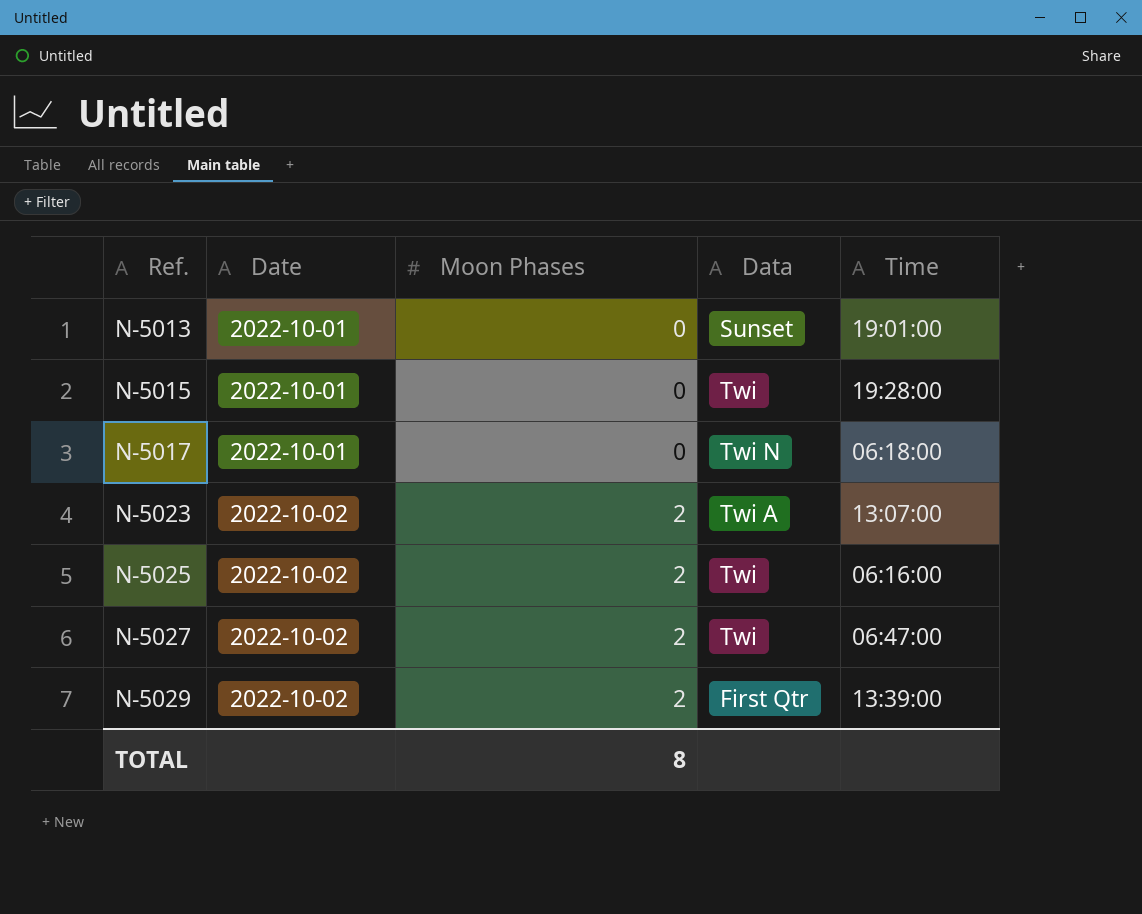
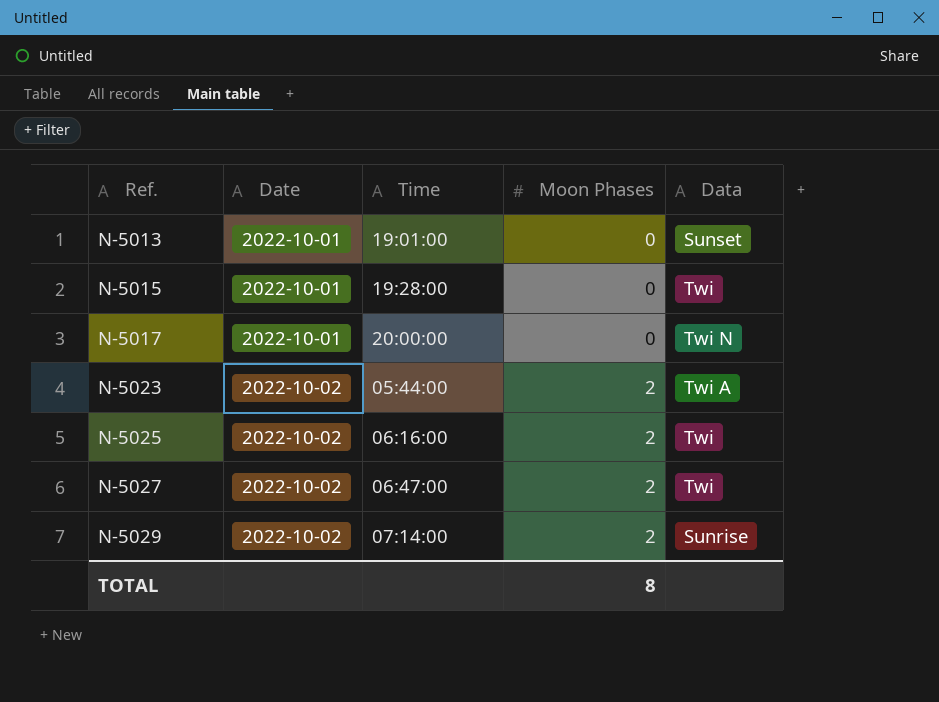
column Time | position: 5 -> 3
N-5017 | Time: 06:18:00 -> 20:00:00
N-5023 | Time: 13:07:00 -> 05:44:00
N-5029 | Time: 13:39:00 -> 07:14:00
N-5029 | Data: First Qtr -> Sunrise

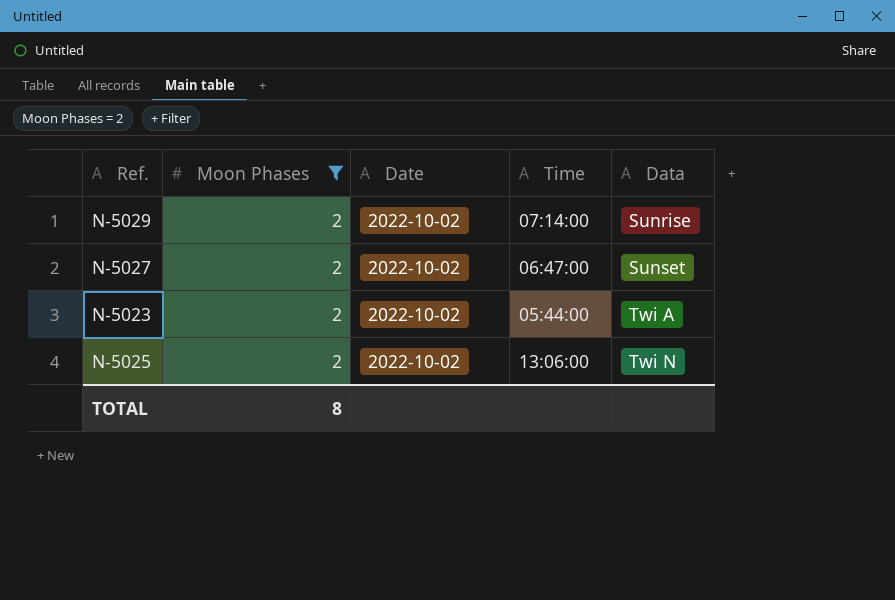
filter: none -> Moon Phases = 2
row order: Ref. ascending -> Data ascending
column Moon Phases | position: 4 -> 2
N-5027 | Data: Twi -> Sunset
N-5025 | Time: 06:16:00 -> 13:06:00
N-5025 | Data: Twi -> Twi N

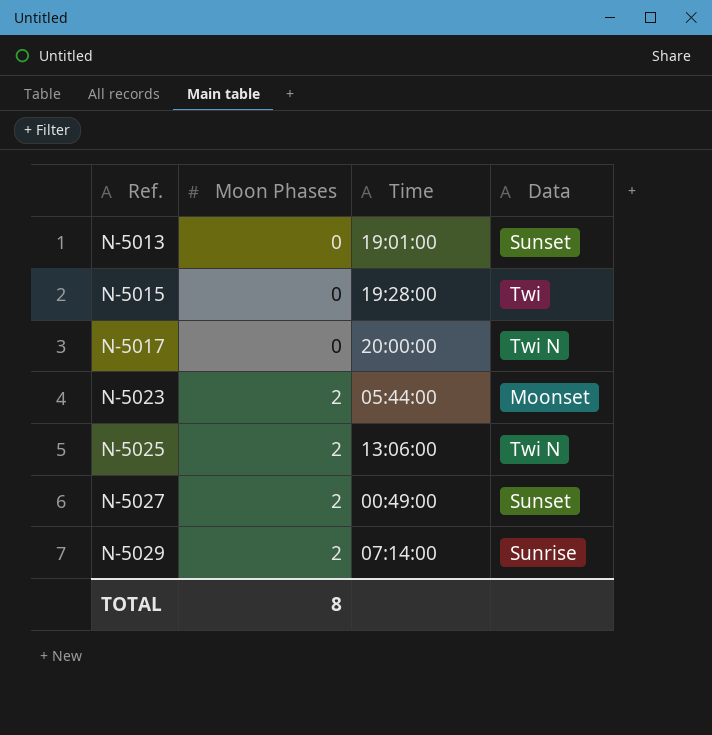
filter: Moon Phases = 2 -> none
row order: Data ascending -> Ref. ascending
column Date | position: 3 -> none
N-5023 | Data: Twi A -> Moonset
N-5027 | Time: 06:47:00 -> 00:49:00

